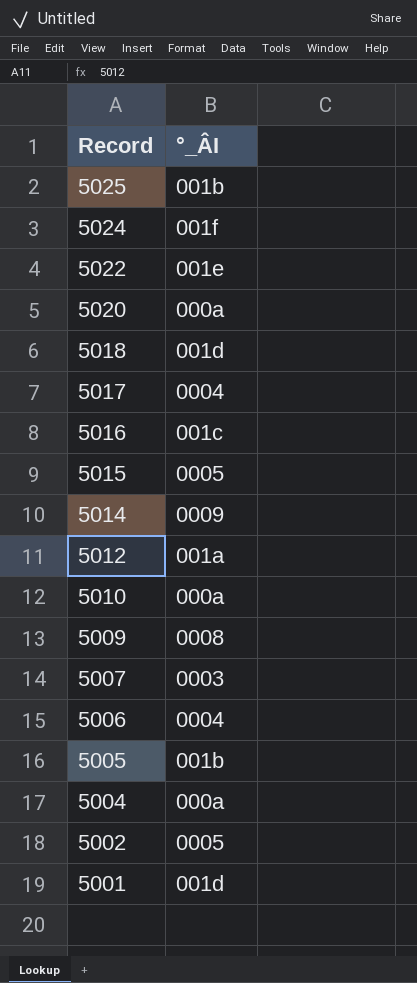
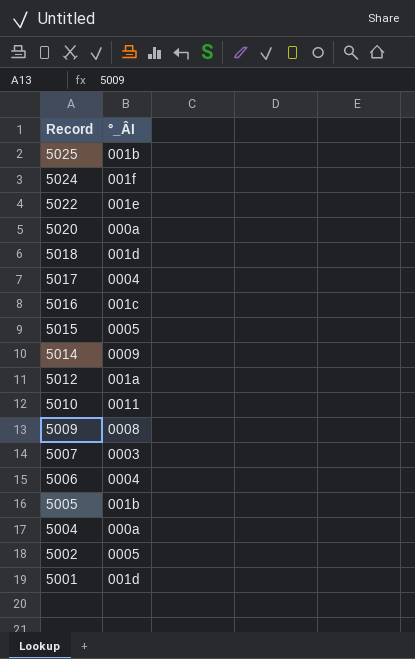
5010 | °_ÂI: 000a -> 0011

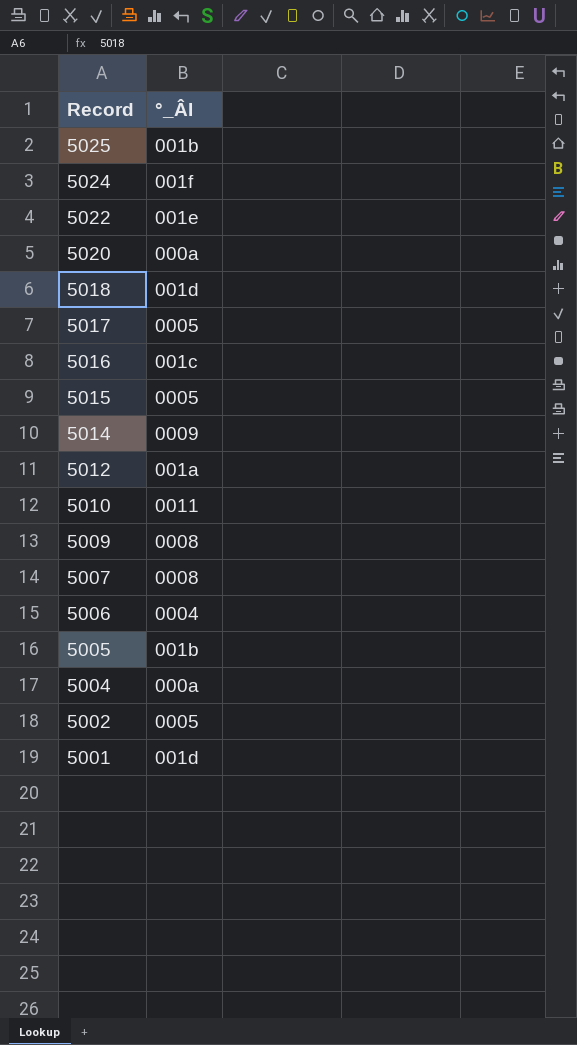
5017 | °_ÂI: 0004 -> 0005
5007 | °_ÂI: 0003 -> 0008

